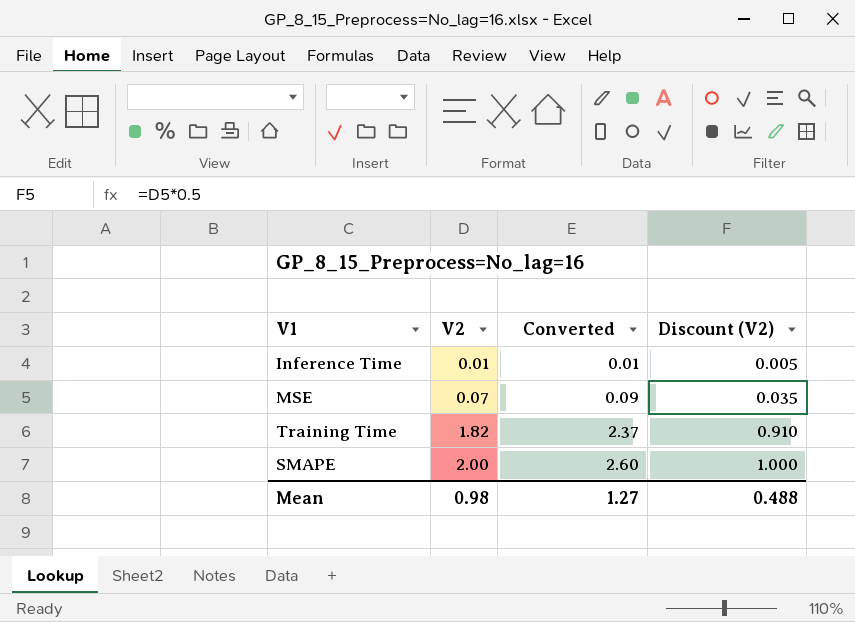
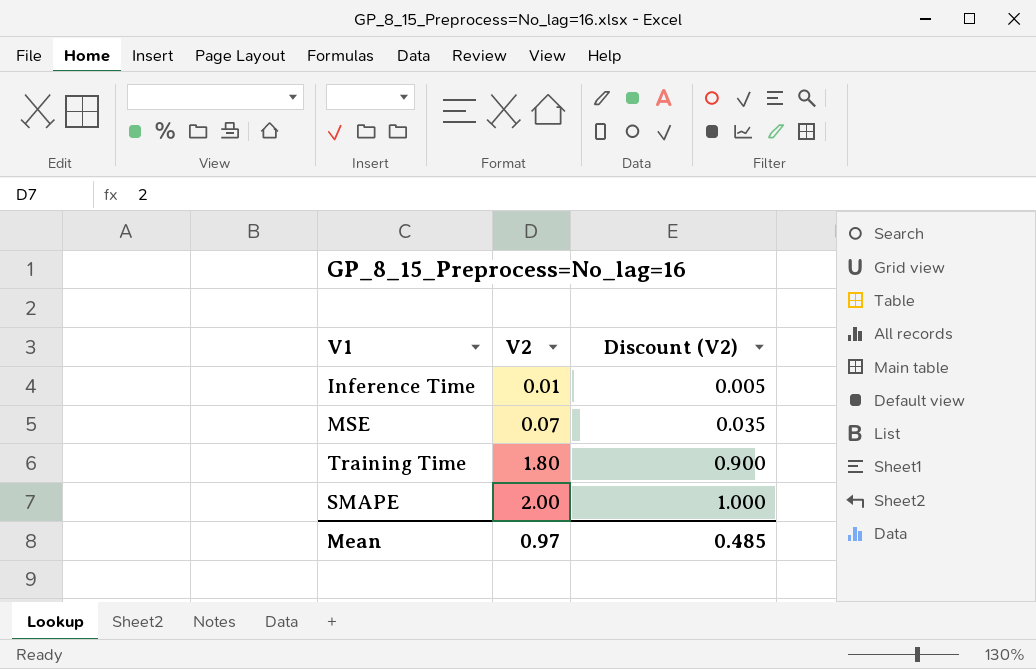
column Converted | formula: [V2] * 1.3 -> none
Training Time | V2: 1.82 -> 1.80
Training Time | Discount (V2): 0.910 -> 0.900
Mean | V2: 0.98 -> 0.97
Mean | Discount (V2): 0.488 -> 0.485

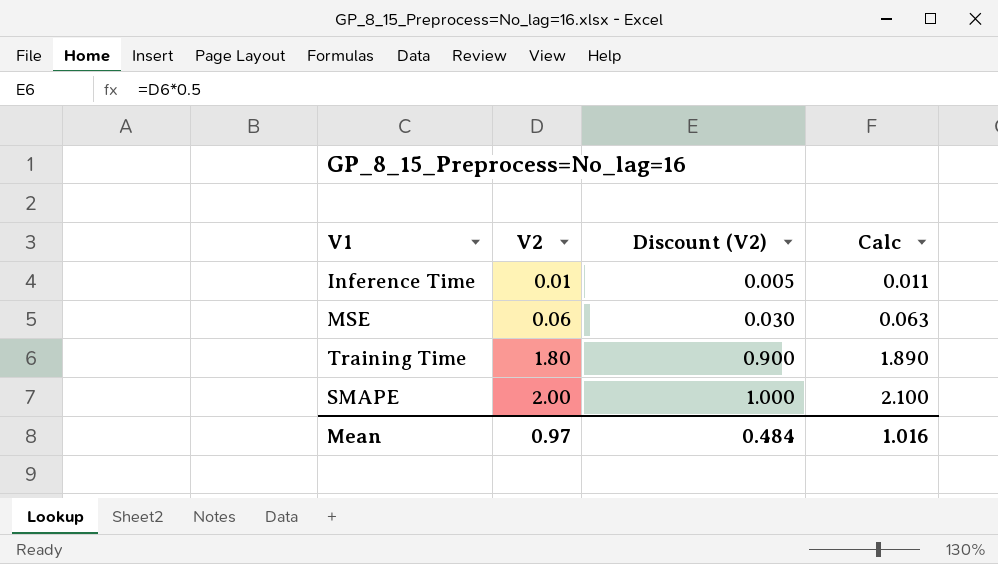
column Calc | formula: none -> [V2] * 1.05
MSE | V2: 0.07 -> 0.06
MSE | Discount (V2): 0.035 -> 0.030
Mean | Discount (V2): 0.485 -> 0.484

